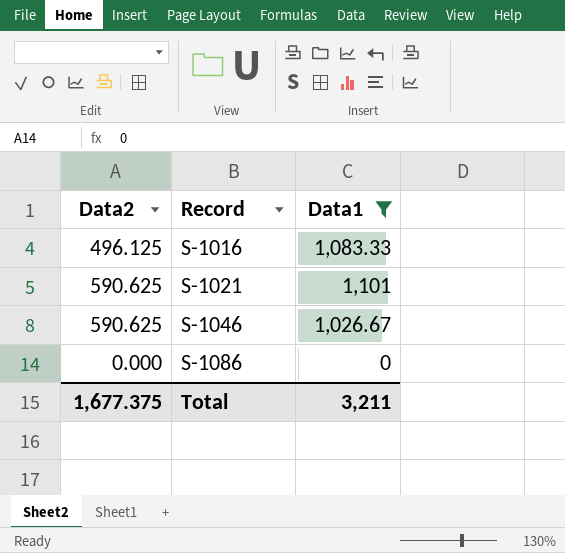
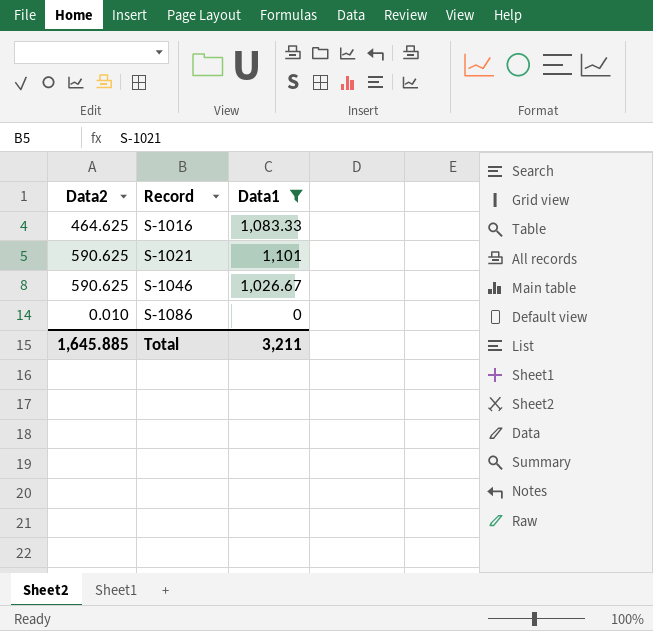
S-1016 | Data2: 496.125 -> 464.625
S-1086 | Data2: 0.000 -> 0.010
Total | Data2: 1,677.375 -> 1,645.885

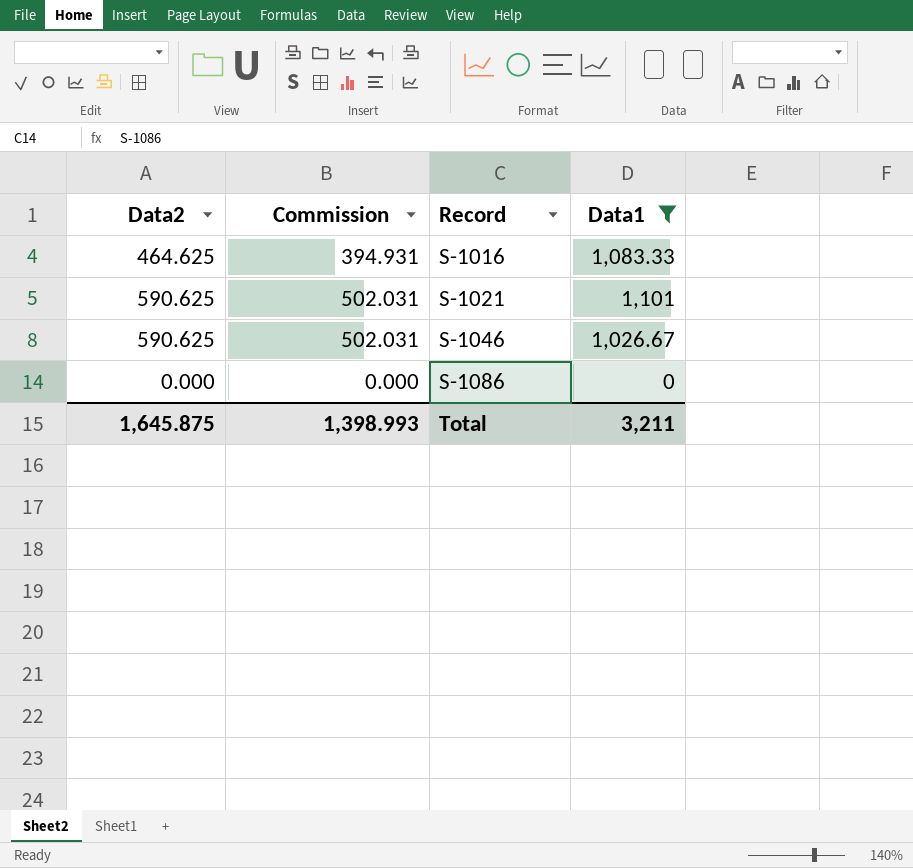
column Commission | formula: none -> [Data2] * 0.85
S-1086 | Data2: 0.010 -> 0.000
Total | Data2: 1,645.885 -> 1,645.875

